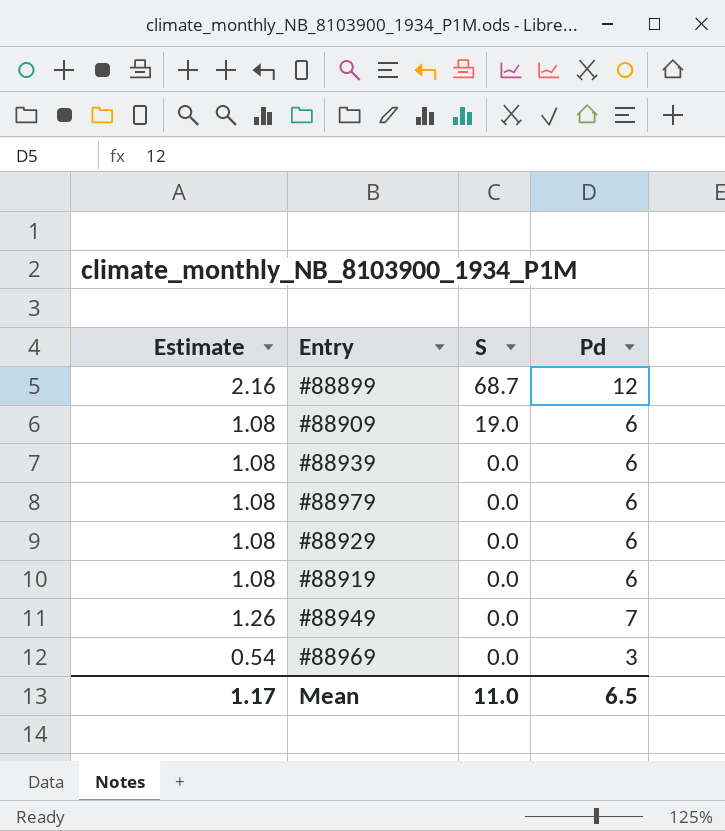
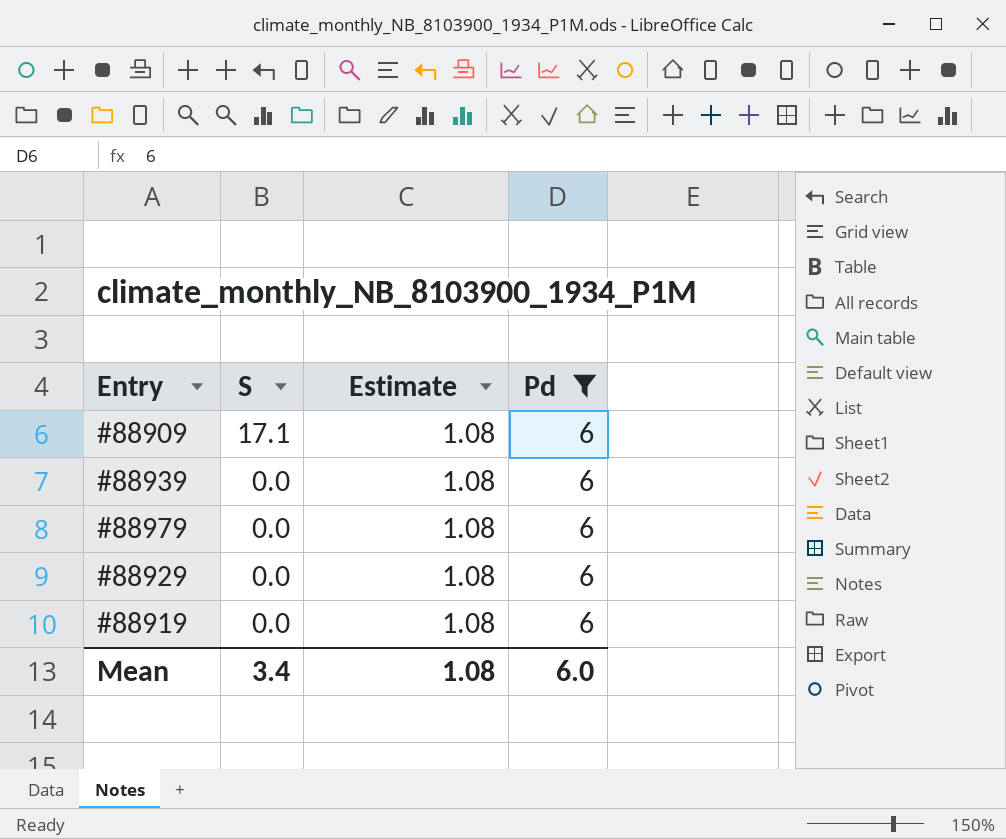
filter: none -> Pd = 6
column Estimate | position: 1 -> 3
#88909 | S: 19.0 -> 17.1
Mean | S: 11.0 -> 3.4
Mean | Estimate: 1.17 -> 1.08
Mean | Pd: 6.5 -> 6.0

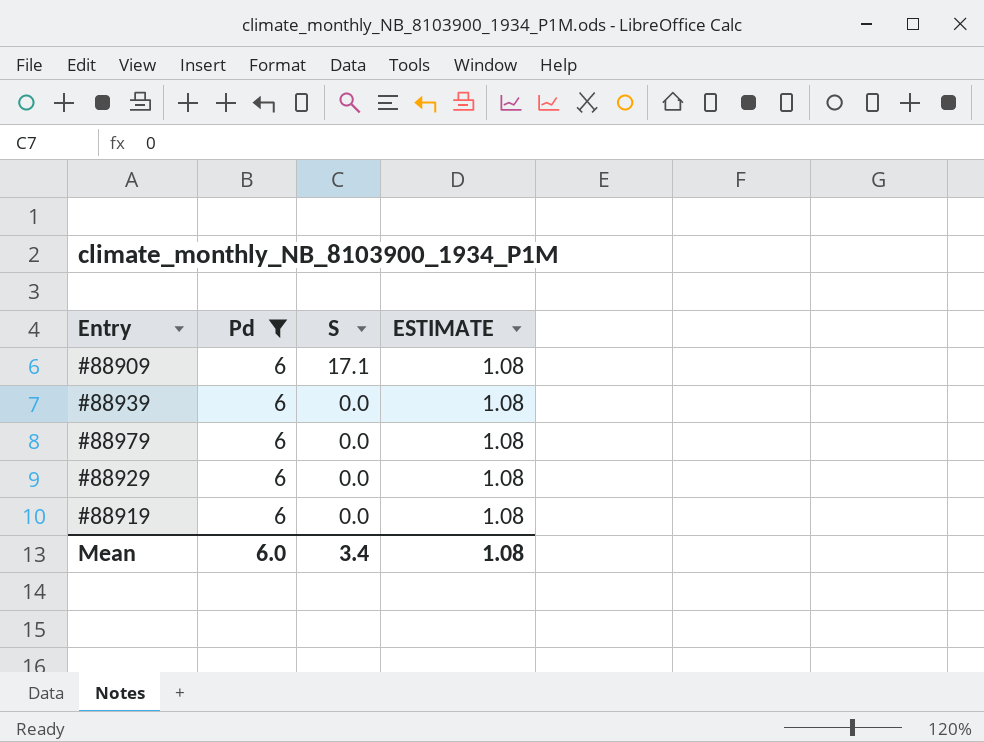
column Pd | position: 4 -> 2
column name: Estimate -> ESTIMATE

